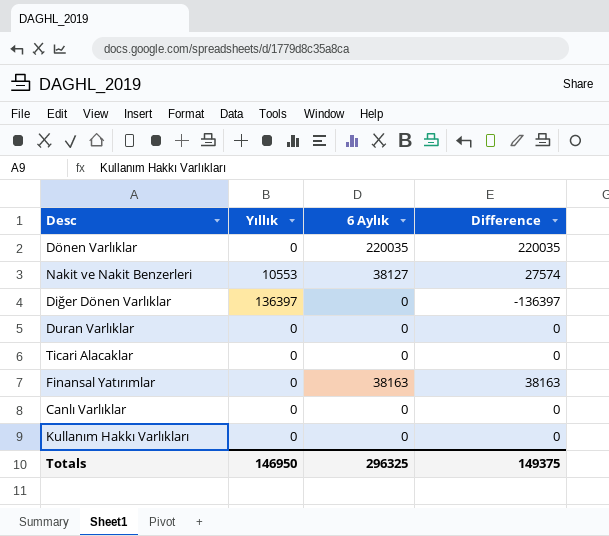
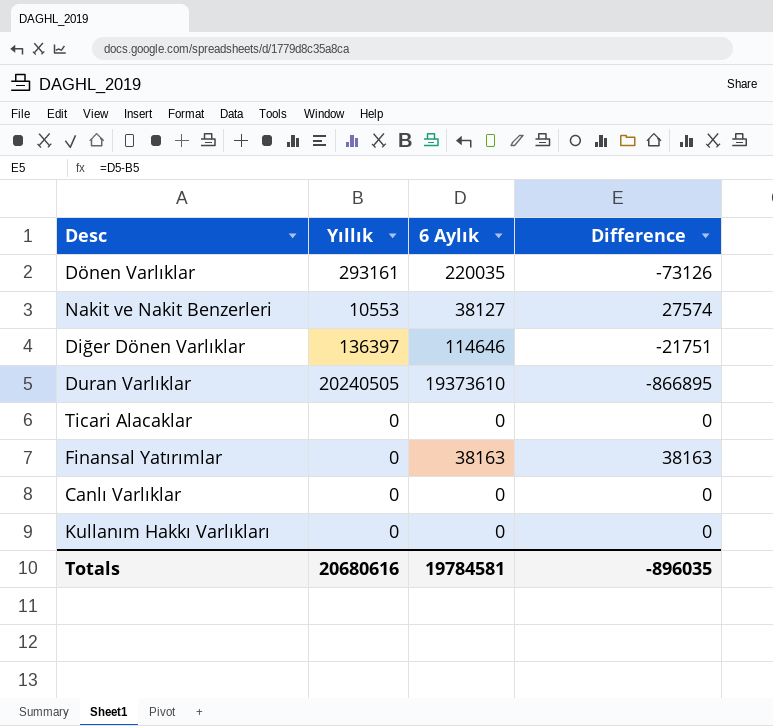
Dönen Varlıklar | Yıllık: 0 -> 293161
Dönen Varlıklar | Difference: 220035 -> -73126
Diğer Dönen Varlıklar | 6 Aylık: 0 -> 114646
Diğer Dönen Varlıklar | Difference: -136397 -> -21751
Duran Varlıklar | Yıllık: 0 -> 20240505
Duran Varlıklar | 6 Aylık: 0 -> 19373610
Duran Varlıklar | Difference: 0 -> -866895
Totals | Yıllık: 146950 -> 20680616
Totals | 6 Aylık: 296325 -> 19784581
Totals | Difference: 149375 -> -896035

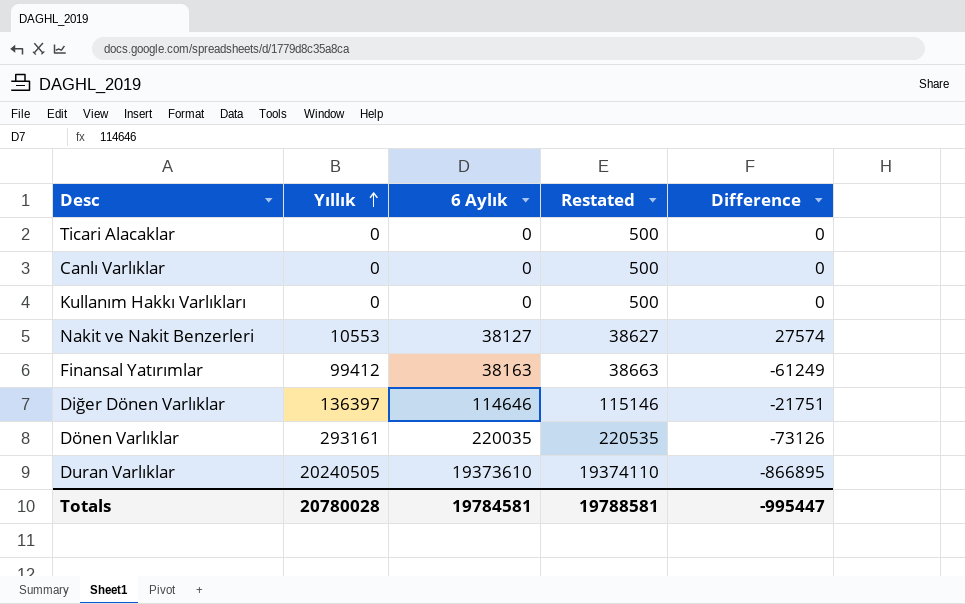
row order: none -> Yıllık ascending
column Restated | formula: none -> [6 Aylık] + 500
Finansal Yatırımlar | Yıllık: 0 -> 99412
Finansal Yatırımlar | Difference: 38163 -> -61249
Totals | Yıllık: 20680616 -> 20780028
Totals | Difference: -896035 -> -995447

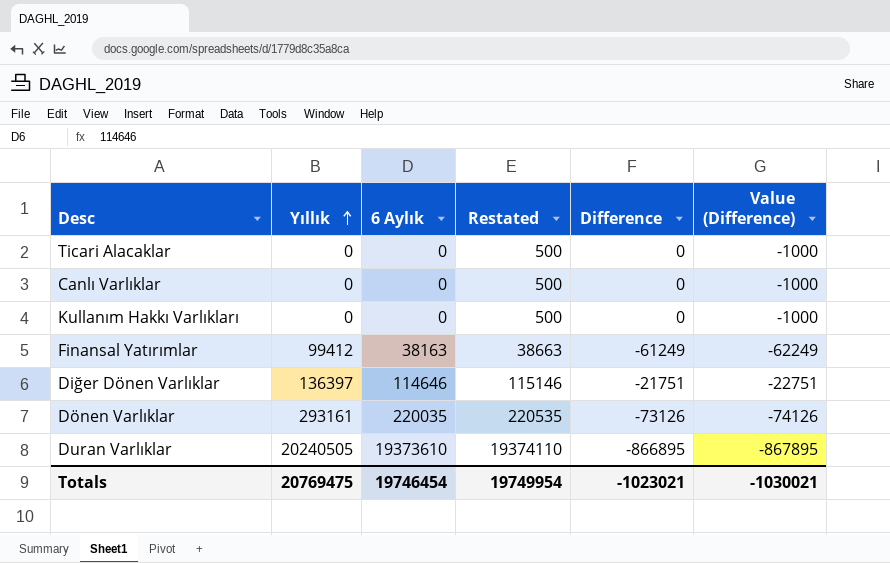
column Value (Difference) | formula: none -> [Difference] - 1000
row Nakit ve Nakit Benzerleri: 10553 | 38127 | 38627 | 27574 -> none
Totals | Yıllık: 20780028 -> 20769475
Totals | 6 Aylık: 19784581 -> 19746454
Totals | Restated: 19788581 -> 19749954
Totals | Difference: -995447 -> -1023021

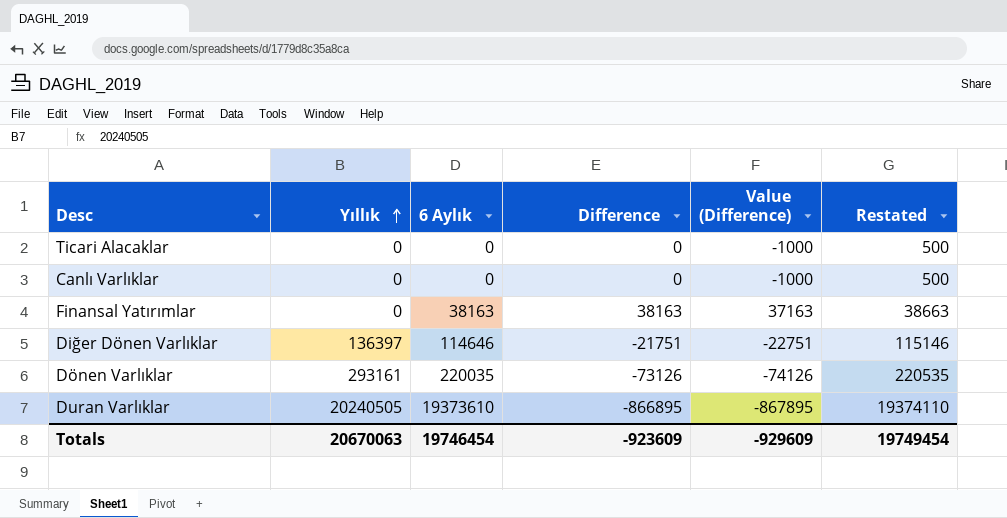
column Restated | position: 4 -> 6
row Kullanım Hakkı Varlıkları: 0 | 0 | 500 | 0 | -1000 -> none
Finansal Yatırımlar | Yıllık: 99412 -> 0
Finansal Yatırımlar | Difference: -61249 -> 38163
Finansal Yatırımlar | Value (Difference): -62249 -> 37163
Totals | Yıllık: 20769475 -> 20670063
Totals | Difference: -1023021 -> -923609
Totals | Value (Difference): -1030021 -> -929609
Totals | Restated: 19749954 -> 19749454

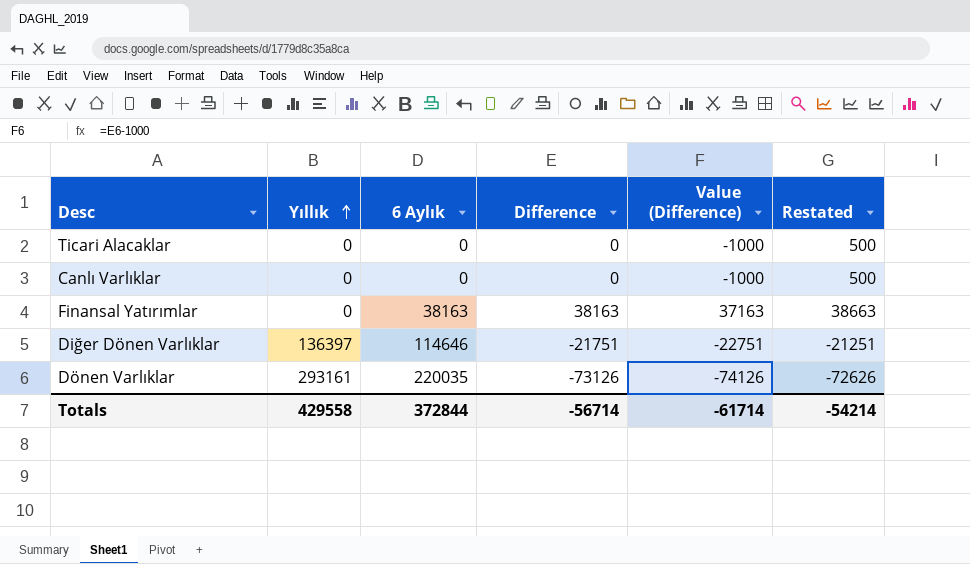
column Restated | formula: [6 Aylık] + 500 -> [Difference] + 500
row Duran Varlıklar: 20240505 | 19373610 | -866895 | -867895 | 19374110 -> none
Totals | Yıllık: 20670063 -> 429558
Totals | 6 Aylık: 19746454 -> 372844
Totals | Difference: -923609 -> -56714
Totals | Value (Difference): -929609 -> -61714
Totals | Restated: 19749454 -> -54214

